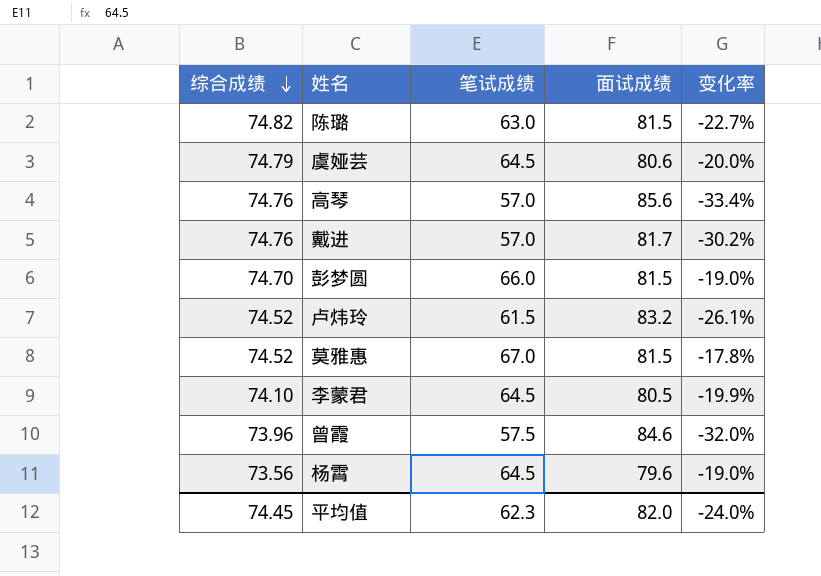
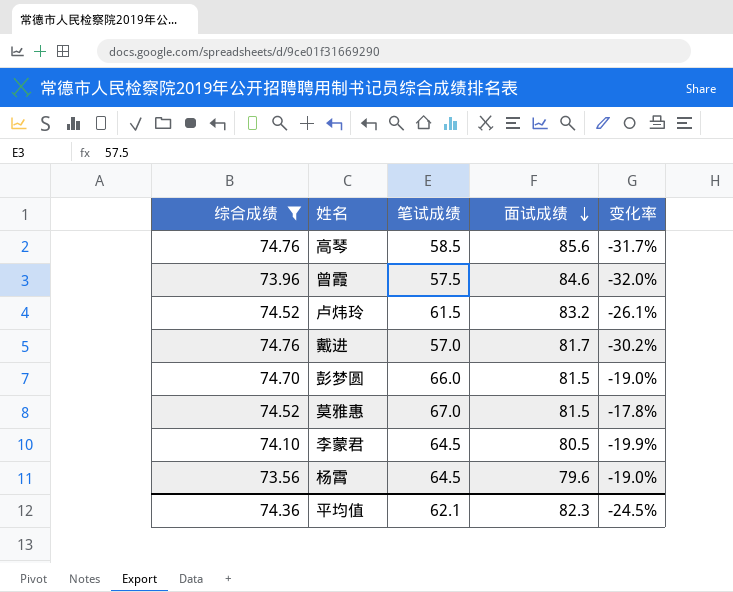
filter: none -> 综合成绩 <= 74.76
row order: 综合成绩 descending -> 面试成绩 descending
高琴 | 笔试成绩: 57.0 -> 58.5
高琴 | 变化率: -33.4% -> -31.7%
平均值 | 综合成绩: 74.45 -> 74.36
平均值 | 笔试成绩: 62.3 -> 62.1
平均值 | 面试成绩: 82.0 -> 82.3
平均值 | 变化率: -24.0% -> -24.5%

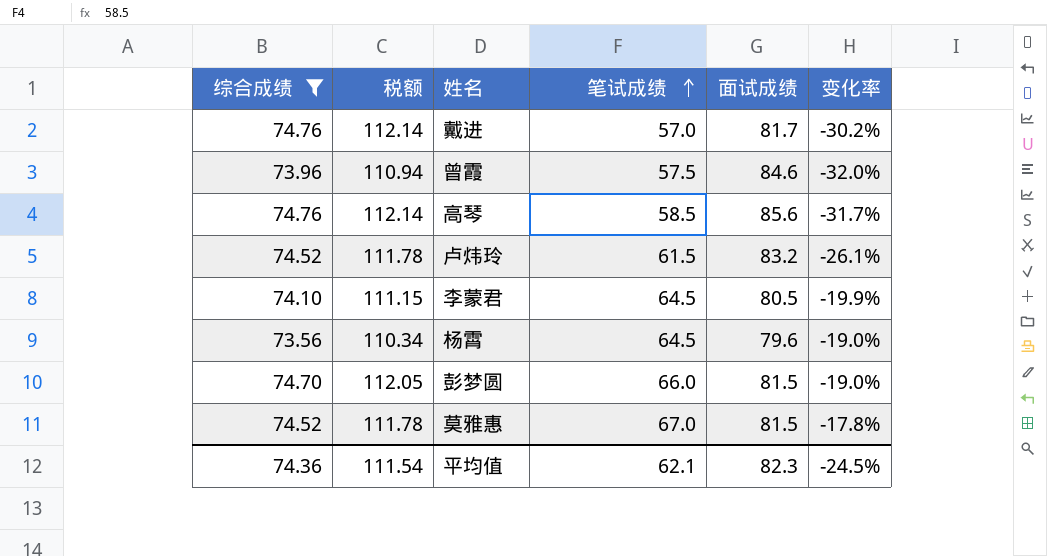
row order: 面试成绩 descending -> 笔试成绩 ascending
column 税额 | formula: none -> [综合成绩] * 1.5

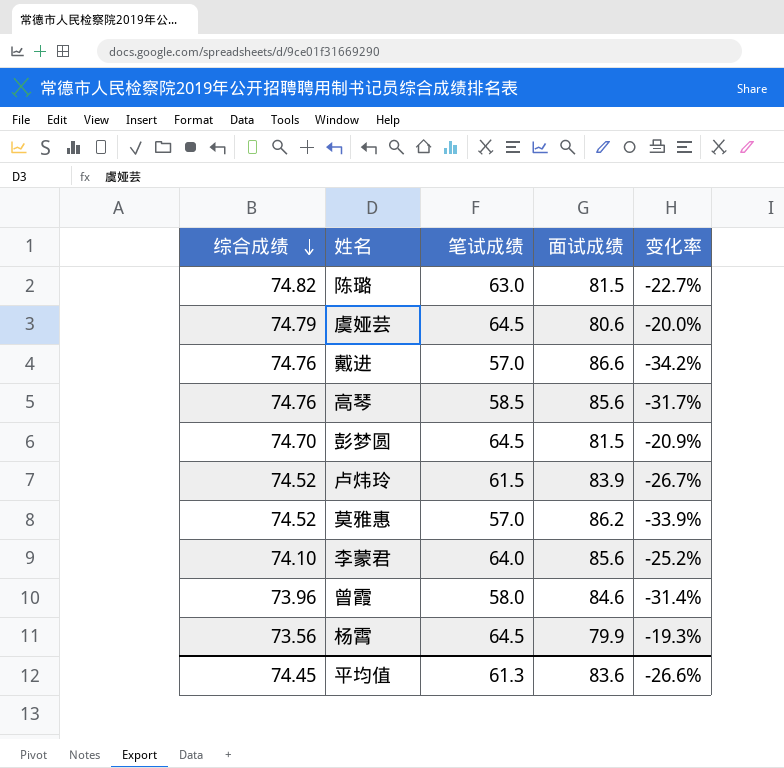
filter: 综合成绩 <= 74.76 -> none
row order: 笔试成绩 ascending -> 综合成绩 descending
column 税额 | formula: [综合成绩] * 1.5 -> none
戴进 | 面试成绩: 81.7 -> 86.6
戴进 | 变化率: -30.2% -> -34.2%
彭梦圆 | 笔试成绩: 66.0 -> 64.5
彭梦圆 | 变化率: -19.0% -> -20.9%
卢炜玲 | 面试成绩: 83.2 -> 83.9
卢炜玲 | 变化率: -26.1% -> -26.7%
莫雅惠 | 笔试成绩: 67.0 -> 57.0
莫雅惠 | 面试成绩: 81.5 -> 86.2
莫雅惠 | 变化率: -17.8% -> -33.9%
李蒙君 | 笔试成绩: 64.5 -> 64.0
李蒙君 | 面试成绩: 80.5 -> 85.6
李蒙君 | 变化率: -19.9% -> -25.2%
曾霞 | 笔试成绩: 57.5 -> 58.0
曾霞 | 变化率: -32.0% -> -31.4%
杨霄 | 面试成绩: 79.6 -> 79.9
杨霄 | 变化率: -19.0% -> -19.3%
平均值 | 综合成绩: 74.36 -> 74.45
平均值 | 笔试成绩: 62.1 -> 61.3
平均值 | 面试成绩: 82.3 -> 83.6
平均值 | 变化率: -24.5% -> -26.6%

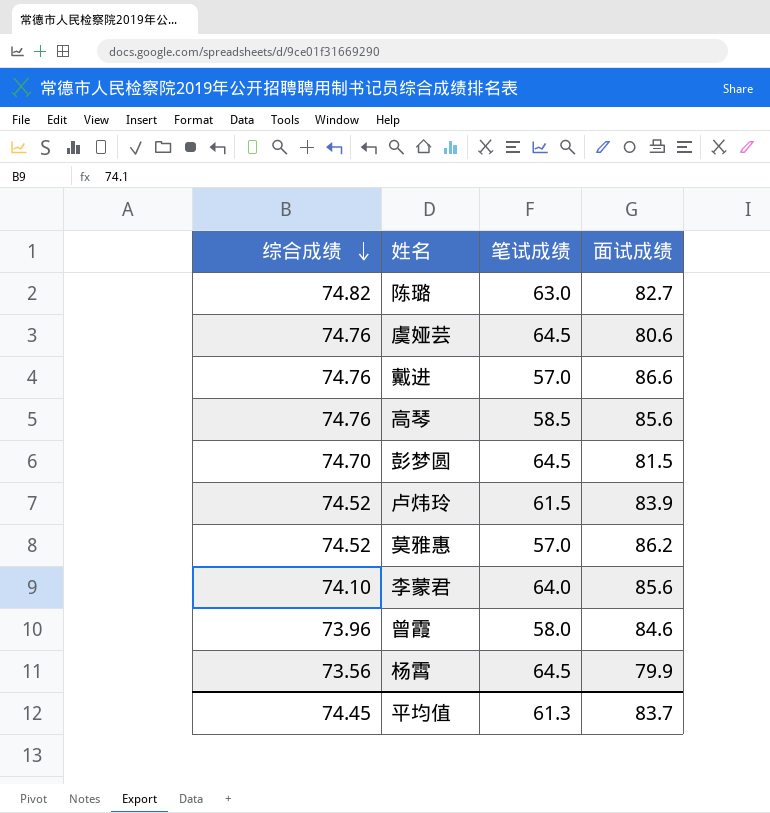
column 变化率 | formula: ([笔试成绩] - [面试成绩]) / [面试成绩] -> none
陈璐 | 面试成绩: 81.5 -> 82.7
虞娅芸 | 综合成绩: 74.79 -> 74.76
平均值 | 面试成绩: 83.6 -> 83.7

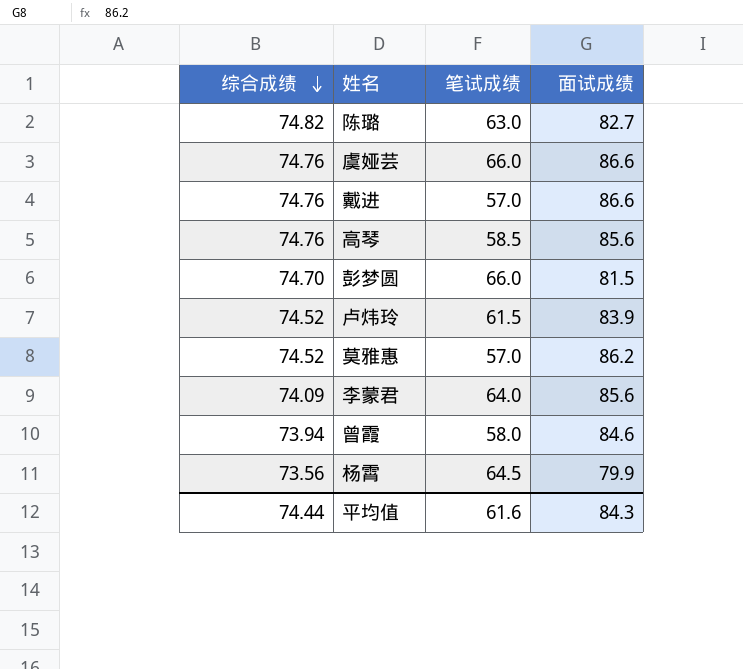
虞娅芸 | 笔试成绩: 64.5 -> 66.0
虞娅芸 | 面试成绩: 80.6 -> 86.6
彭梦圆 | 笔试成绩: 64.5 -> 66.0
李蒙君 | 综合成绩: 74.10 -> 74.09
曾霞 | 综合成绩: 73.96 -> 73.94
平均值 | 综合成绩: 74.45 -> 74.44
平均值 | 笔试成绩: 61.3 -> 61.6
平均值 | 面试成绩: 83.7 -> 84.3

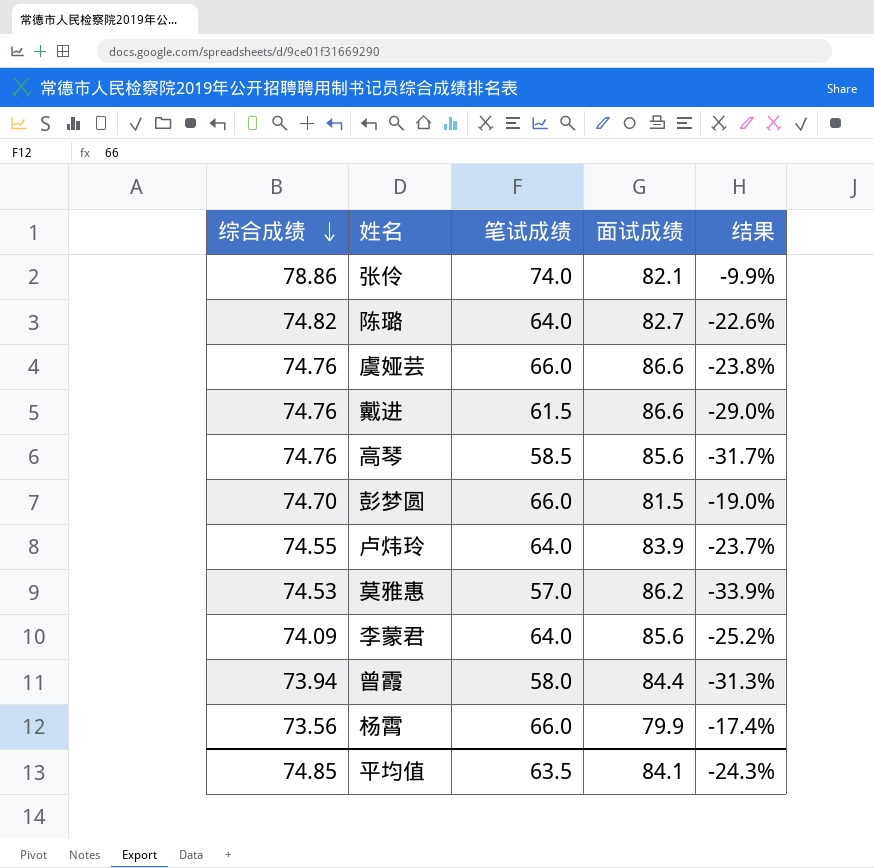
column 结果 | formula: none -> ([笔试成绩] - [面试成绩]) / [面试成绩]
row 张伶: none -> 78.86 | 74.0 | 82.1 | -9.9%
陈璐 | 笔试成绩: 63.0 -> 64.0
戴进 | 笔试成绩: 57.0 -> 61.5
卢炜玲 | 综合成绩: 74.52 -> 74.55
卢炜玲 | 笔试成绩: 61.5 -> 64.0
莫雅惠 | 综合成绩: 74.52 -> 74.53
曾霞 | 面试成绩: 84.6 -> 84.4
杨霄 | 笔试成绩: 64.5 -> 66.0
平均值 | 综合成绩: 74.44 -> 74.85
平均值 | 笔试成绩: 61.6 -> 63.5
平均值 | 面试成绩: 84.3 -> 84.1

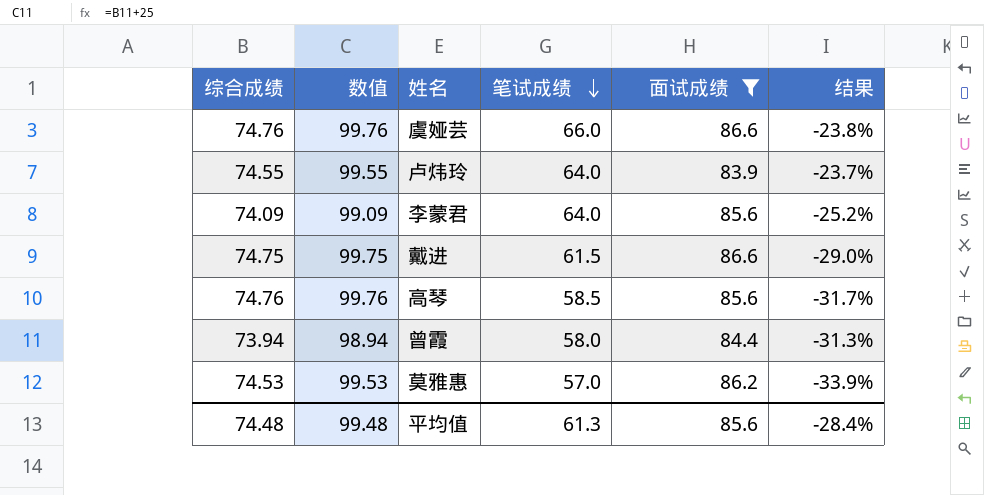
filter: none -> 面试成绩 >= 83.9
row order: 综合成绩 descending -> 笔试成绩 descending
column 数值 | formula: none -> [综合成绩] + 25
戴进 | 综合成绩: 74.76 -> 74.75
平均值 | 综合成绩: 74.85 -> 74.48
平均值 | 笔试成绩: 63.5 -> 61.3
平均值 | 面试成绩: 84.1 -> 85.6
平均值 | 结果: -24.3% -> -28.4%

